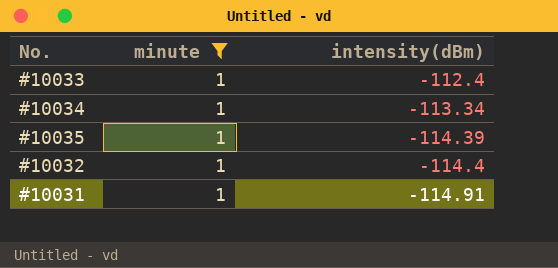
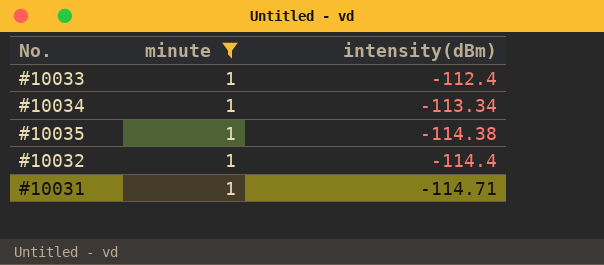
#10035 | intensity(dBm): -114.39 -> -114.38
#10031 | intensity(dBm): -114.91 -> -114.71

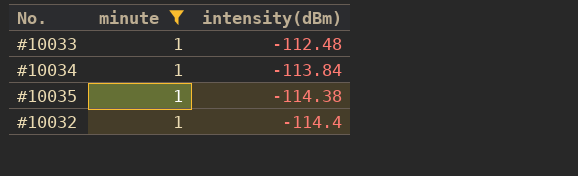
row #10031: 1 | -114.71 -> none
#10033 | intensity(dBm): -112.4 -> -112.48
#10034 | intensity(dBm): -113.34 -> -113.84

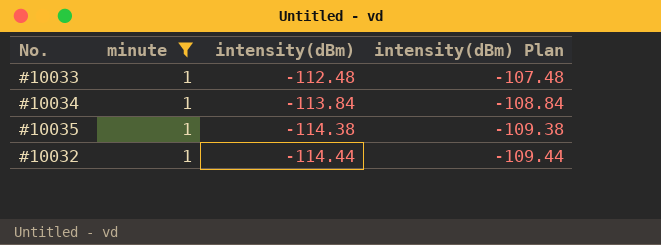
column intensity(dBm) Plan | formula: none -> [intensity(dBm)] + 5
#10032 | intensity(dBm): -114.4 -> -114.44

